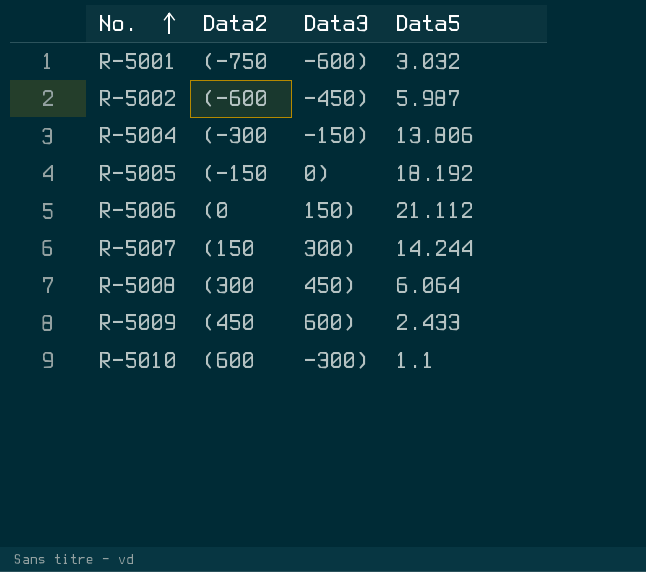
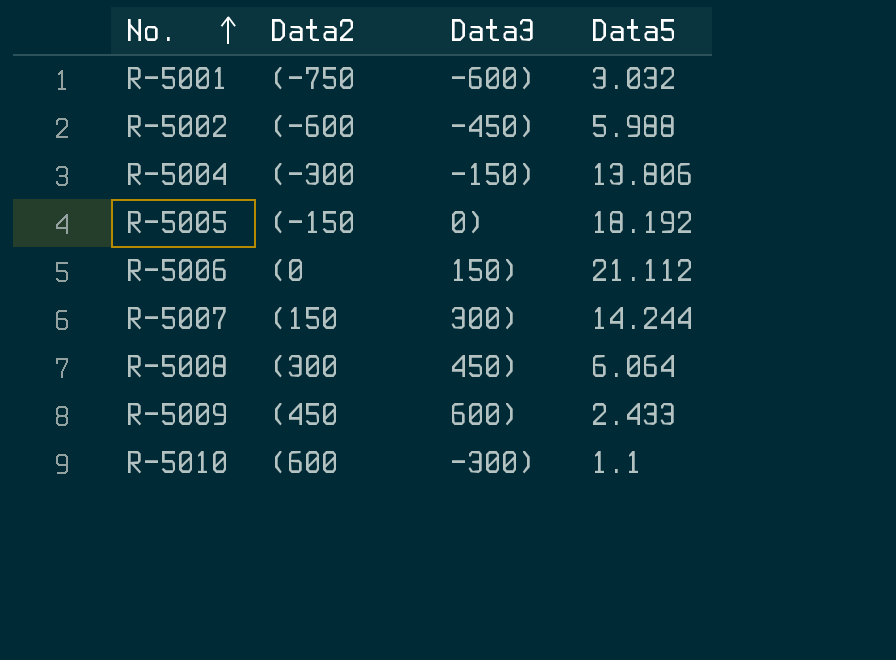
R-5002 | Data5: 5.987 -> 5.988

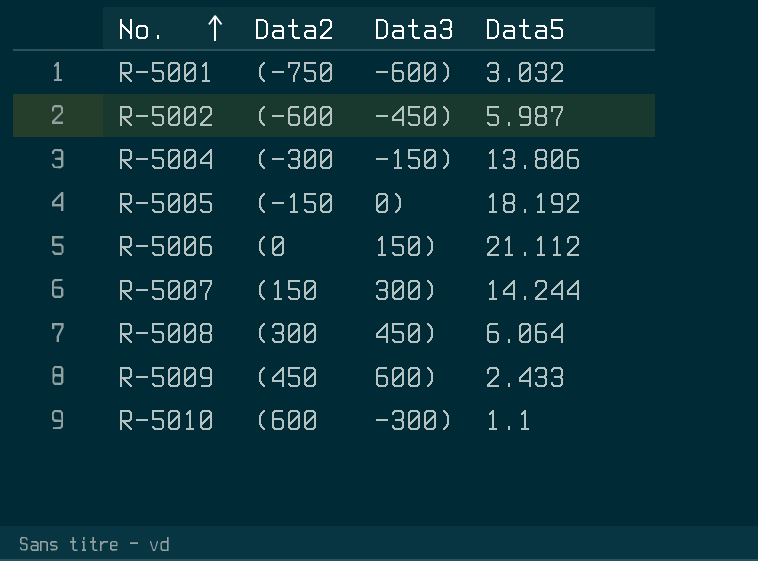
R-5002 | Data5: 5.988 -> 5.987

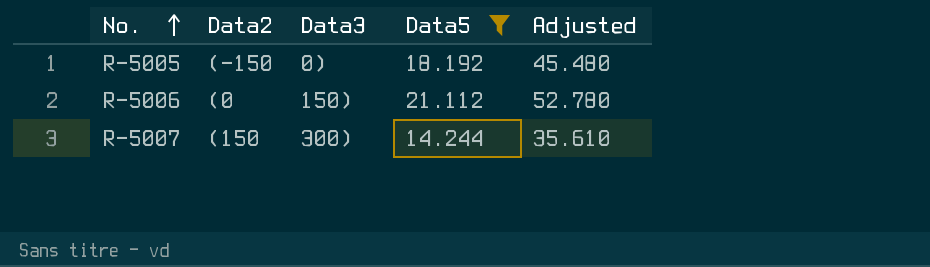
filter: none -> Data5 >= 14.244
column Adjusted | formula: none -> [Data5] * 2.5

